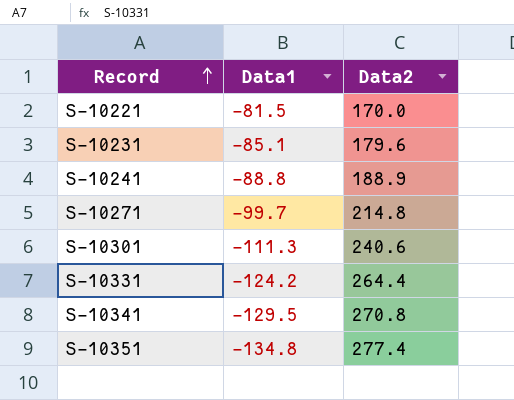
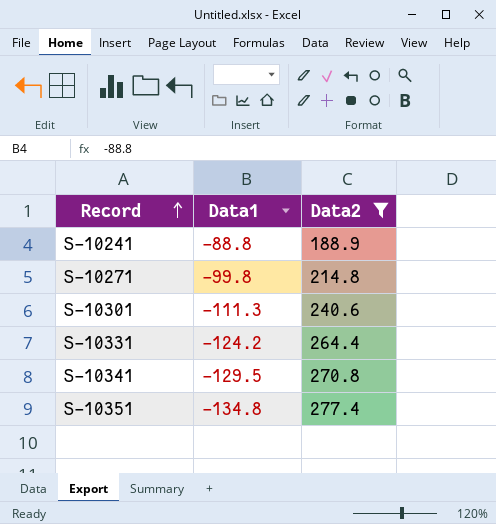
filter: none -> Data2 >= 188.9
S-10271 | Data1: -99.7 -> -99.8

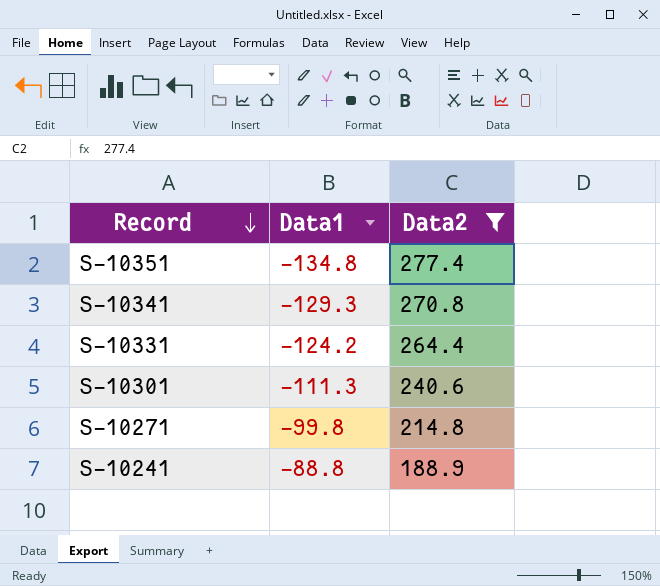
row order: Record ascending -> Record descending
S-10341 | Data1: -129.5 -> -129.3

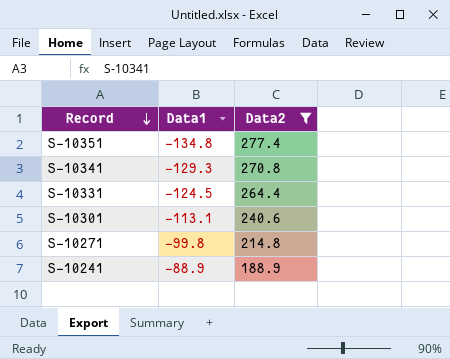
S-10331 | Data1: -124.2 -> -124.5
S-10301 | Data1: -111.3 -> -113.1
S-10241 | Data1: -88.8 -> -88.9

